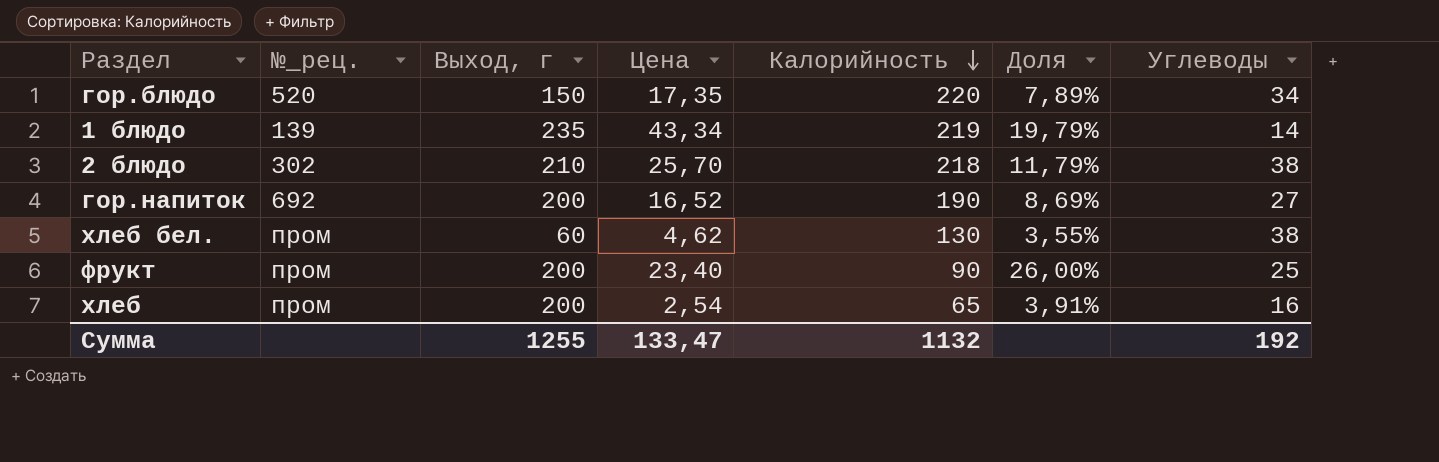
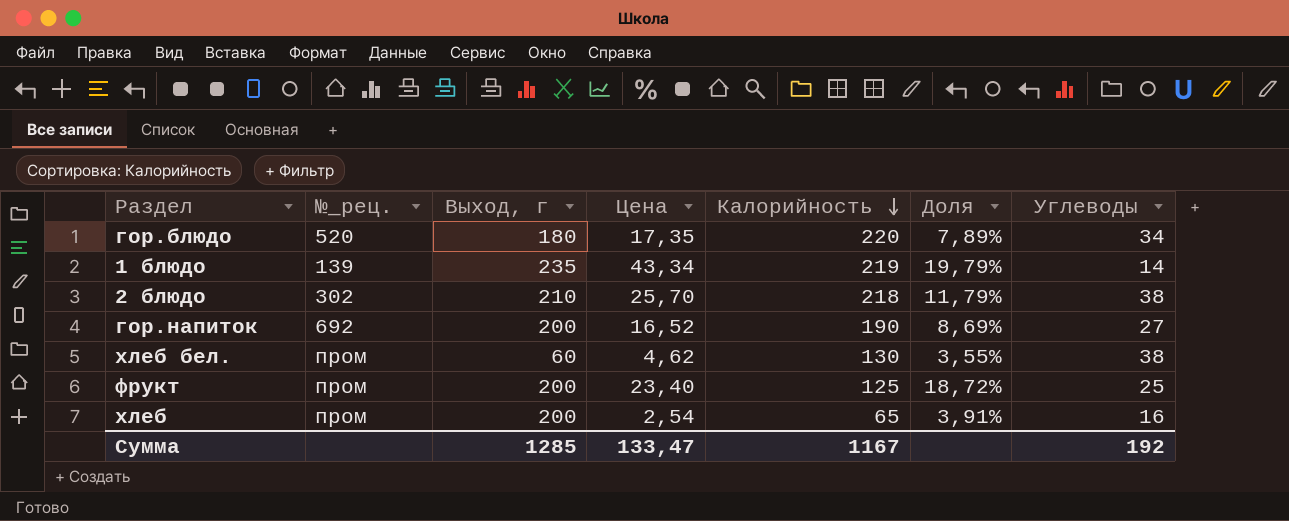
гор.блюдо | Выход, г: 150 -> 180
фрукт | Калорийность: 90 -> 125
фрукт | Доля: 26,00% -> 18,72%
Сумма | Выход, г: 1255 -> 1285
Сумма | Калорийность: 1132 -> 1167

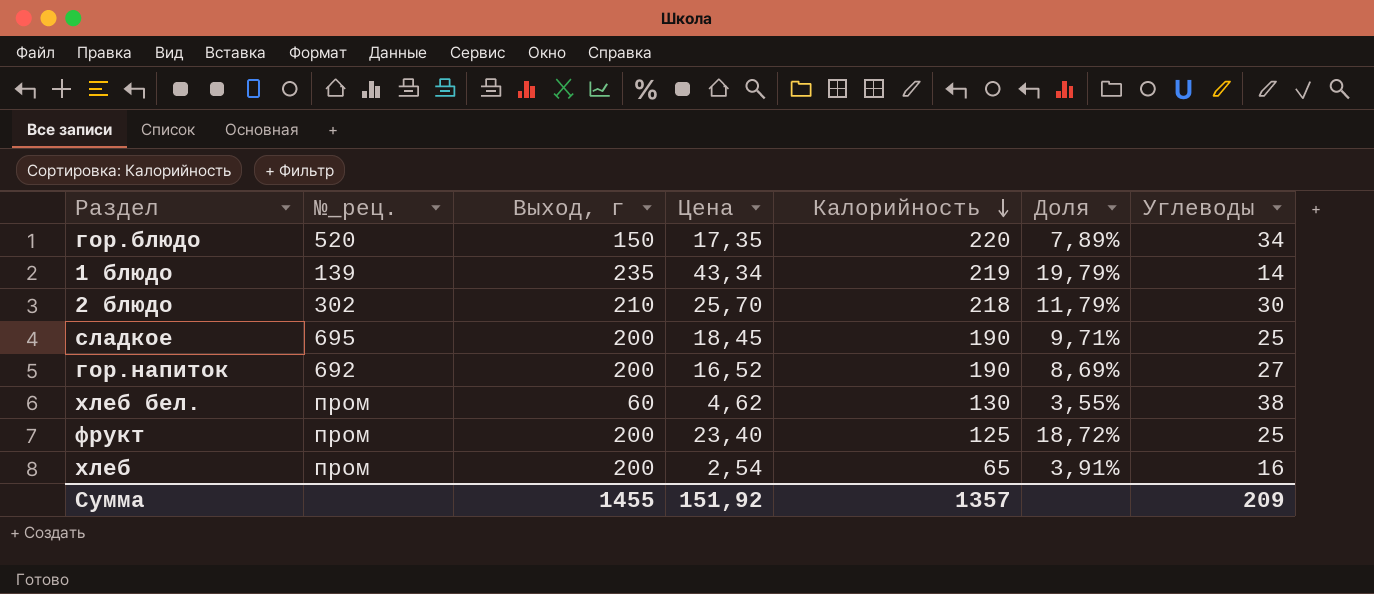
гор.блюдо | Выход, г: 180 -> 150
2 блюдо | Углеводы: 38 -> 30
row сладкое: none -> 695 | 200 | 18,45 | 190 | 9,71% | 25
Сумма | Выход, г: 1285 -> 1455
Сумма | Цена: 133,47 -> 151,92
Сумма | Калорийность: 1167 -> 1357
Сумма | Углеводы: 192 -> 209

